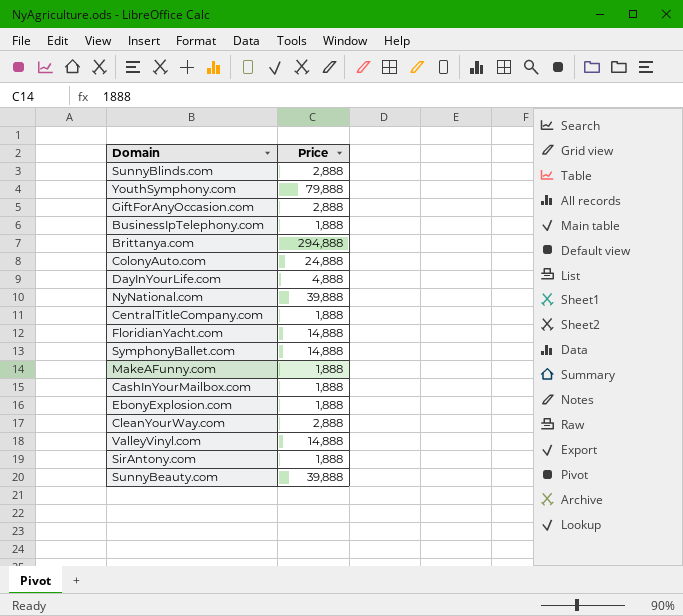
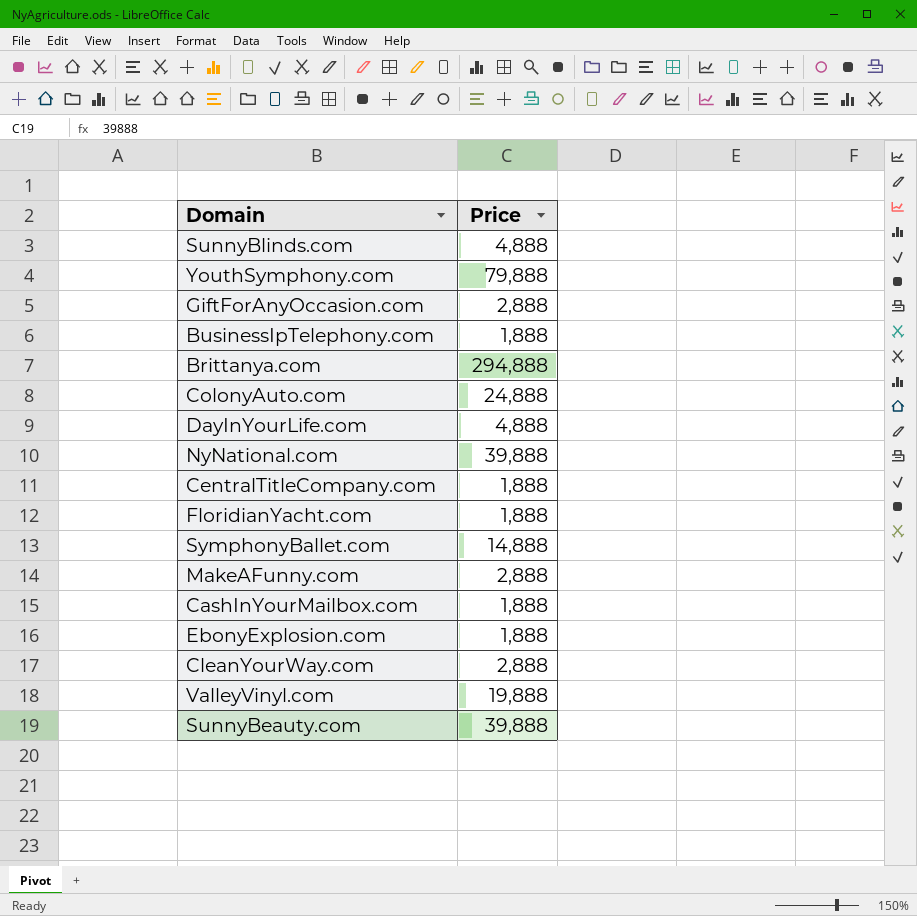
row SirAntony.com: 1,888 -> none
SunnyBlinds.com | Price: 2,888 -> 4,888
FloridianYacht.com | Price: 14,888 -> 1,888
MakeAFunny.com | Price: 1,888 -> 2,888
ValleyVinyl.com | Price: 14,888 -> 19,888

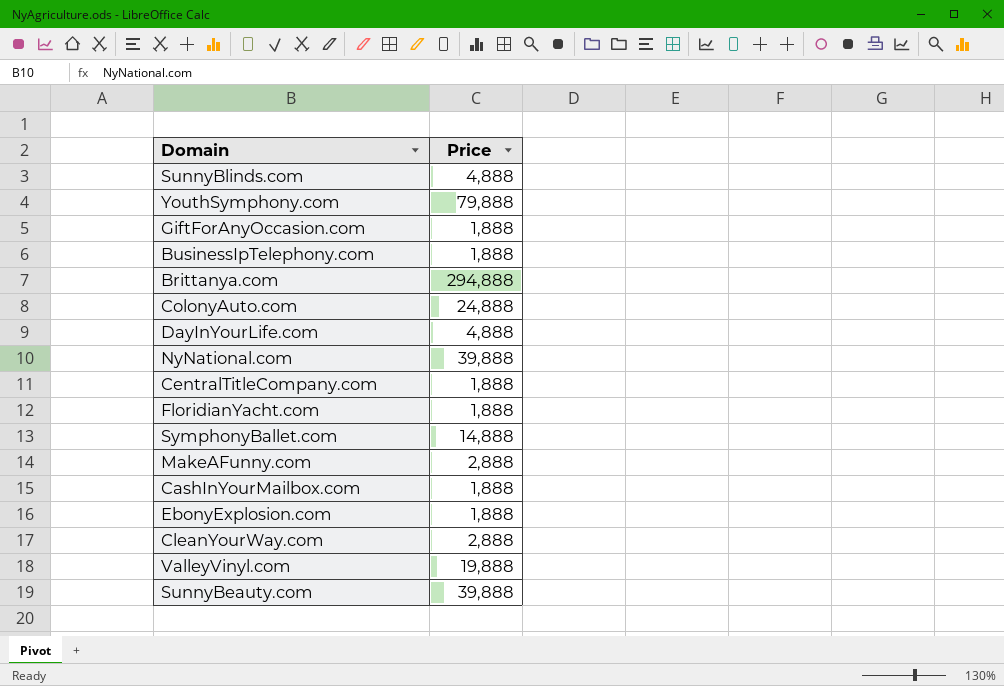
GiftForAnyOccasion.com | Price: 2,888 -> 1,888

